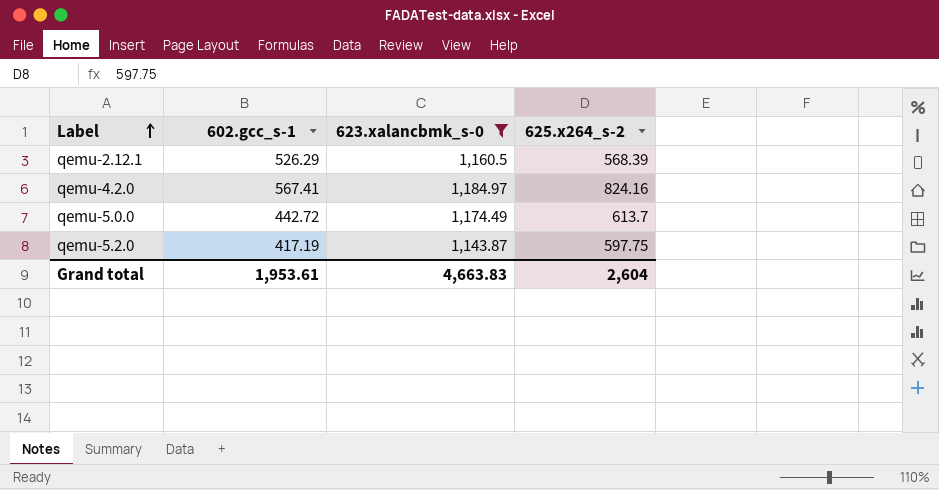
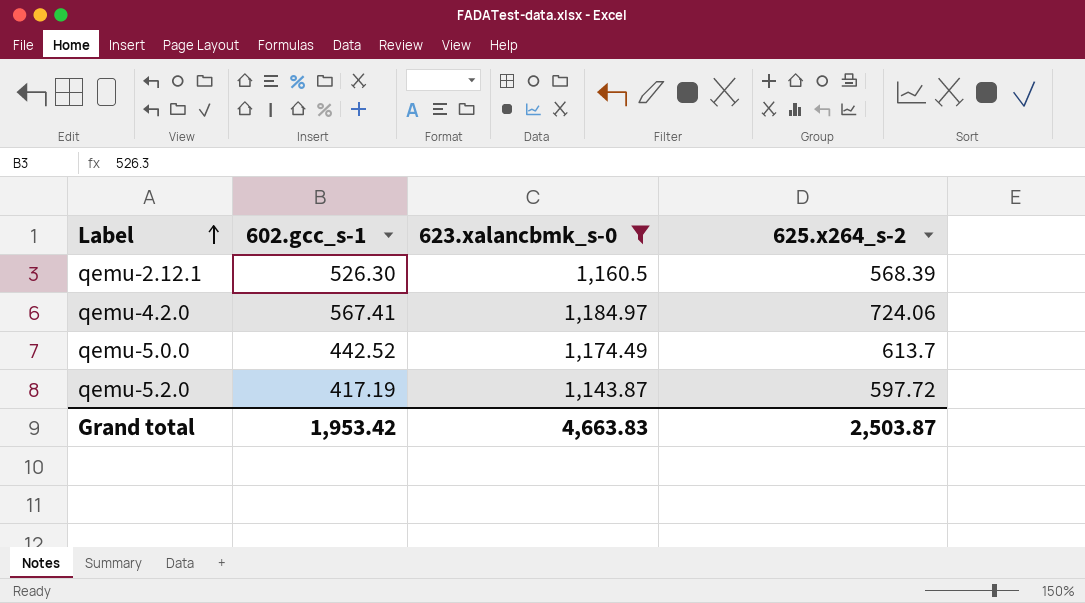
qemu-2.12.1 | 602.gcc_s-1: 526.29 -> 526.30
qemu-4.2.0 | 625.x264_s-2: 824.16 -> 724.06
qemu-5.0.0 | 602.gcc_s-1: 442.72 -> 442.52
qemu-5.2.0 | 625.x264_s-2: 597.75 -> 597.72
Grand total | 602.gcc_s-1: 1,953.61 -> 1,953.42
Grand total | 625.x264_s-2: 2,604 -> 2,503.87

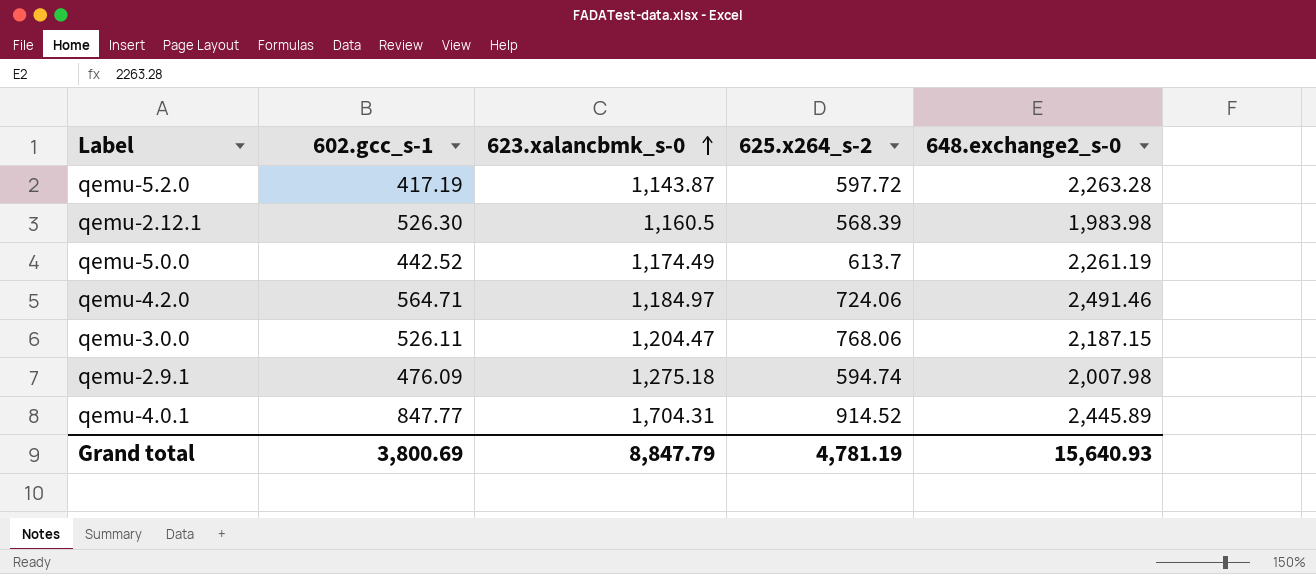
filter: 623.xalancbmk_s-0 <= 1,184.97 -> none
row order: Label ascending -> 623.xalancbmk_s-0 ascending
column 648.exchange2_s-0 | position: none -> 5
qemu-4.2.0 | 602.gcc_s-1: 567.41 -> 564.71
Grand total | 602.gcc_s-1: 1,953.42 -> 3,800.69
Grand total | 623.xalancbmk_s-0: 4,663.83 -> 8,847.79
Grand total | 625.x264_s-2: 2,503.87 -> 4,781.19

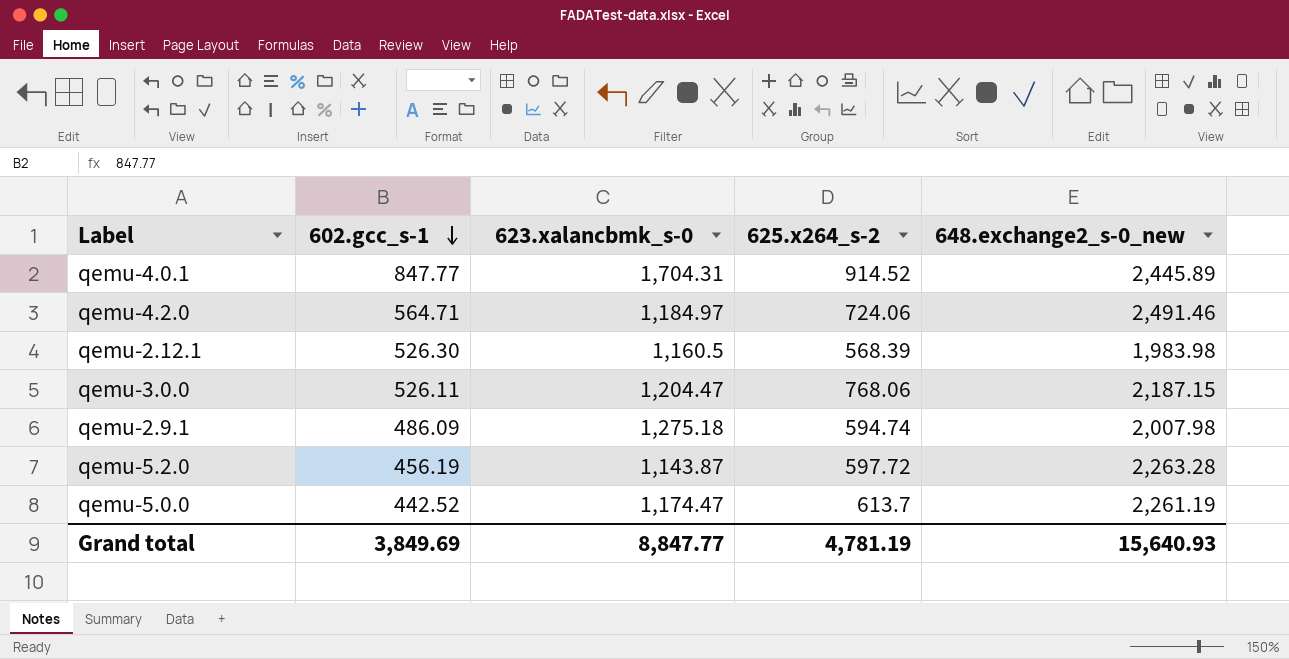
row order: 623.xalancbmk_s-0 ascending -> 602.gcc_s-1 descending
column name: 648.exchange2_s-0 -> 648.exchange2_s-0_new
qemu-2.9.1 | 602.gcc_s-1: 476.09 -> 486.09
qemu-5.2.0 | 602.gcc_s-1: 417.19 -> 456.19
qemu-5.0.0 | 623.xalancbmk_s-0: 1,174.49 -> 1,174.47
Grand total | 602.gcc_s-1: 3,800.69 -> 3,849.69
Grand total | 623.xalancbmk_s-0: 8,847.79 -> 8,847.77

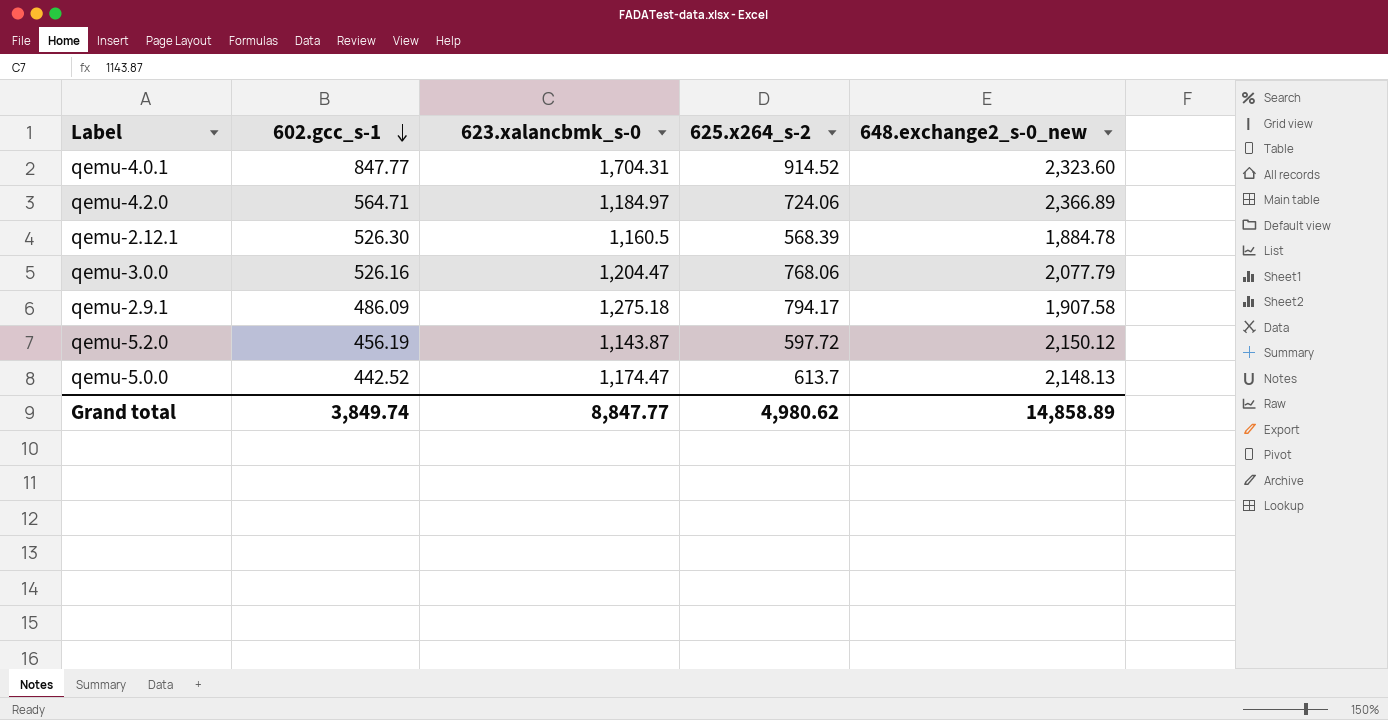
qemu-4.0.1 | 648.exchange2_s-0_new: 2,445.89 -> 2,323.60
qemu-4.2.0 | 648.exchange2_s-0_new: 2,491.46 -> 2,366.89
qemu-2.12.1 | 648.exchange2_s-0_new: 1,983.98 -> 1,884.78
qemu-3.0.0 | 602.gcc_s-1: 526.11 -> 526.16
qemu-3.0.0 | 648.exchange2_s-0_new: 2,187.15 -> 2,077.79
qemu-2.9.1 | 625.x264_s-2: 594.74 -> 794.17
qemu-2.9.1 | 648.exchange2_s-0_new: 2,007.98 -> 1,907.58
qemu-5.2.0 | 648.exchange2_s-0_new: 2,263.28 -> 2,150.12
qemu-5.0.0 | 648.exchange2_s-0_new: 2,261.19 -> 2,148.13
Grand total | 602.gcc_s-1: 3,849.69 -> 3,849.74
Grand total | 625.x264_s-2: 4,781.19 -> 4,980.62
Grand total | 648.exchange2_s-0_new: 15,640.93 -> 14,858.89

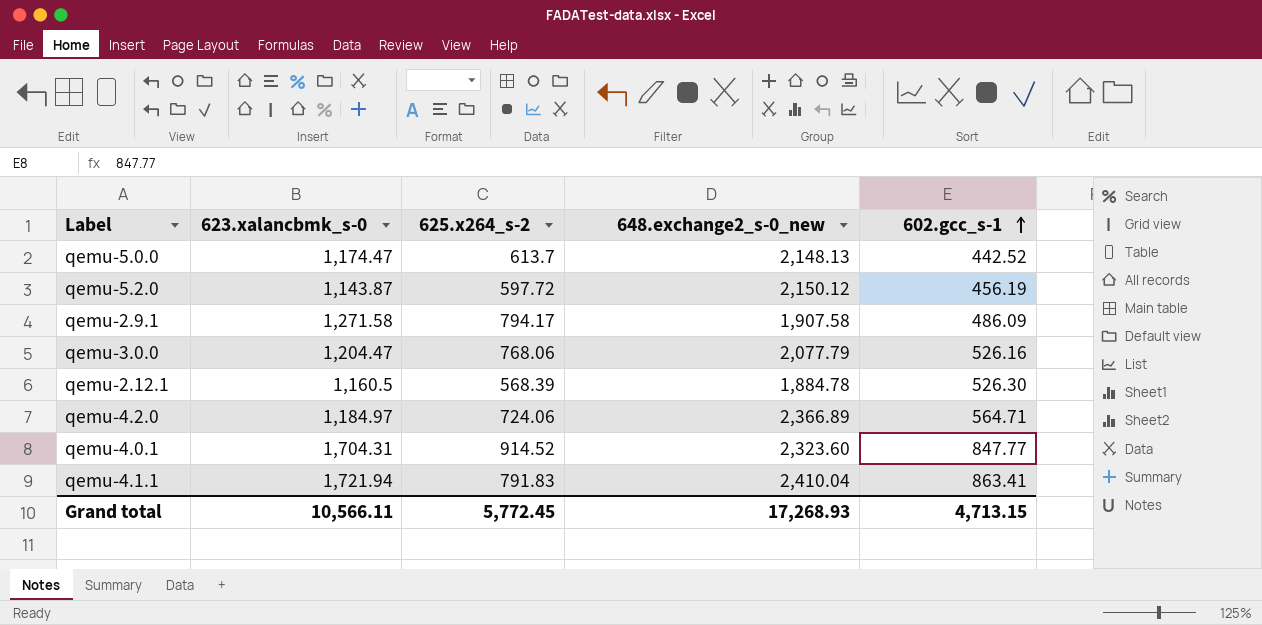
row order: 602.gcc_s-1 descending -> 602.gcc_s-1 ascending
column 602.gcc_s-1 | position: 2 -> 5
qemu-2.9.1 | 623.xalancbmk_s-0: 1,275.18 -> 1,271.58
row qemu-4.1.1: none -> 1,721.94 | 791.83 | 2,410.04 | 863.41
Grand total | 623.xalancbmk_s-0: 8,847.77 -> 10,566.11
Grand total | 625.x264_s-2: 4,980.62 -> 5,772.45
Grand total | 648.exchange2_s-0_new: 14,858.89 -> 17,268.93
Grand total | 602.gcc_s-1: 3,849.74 -> 4,713.15

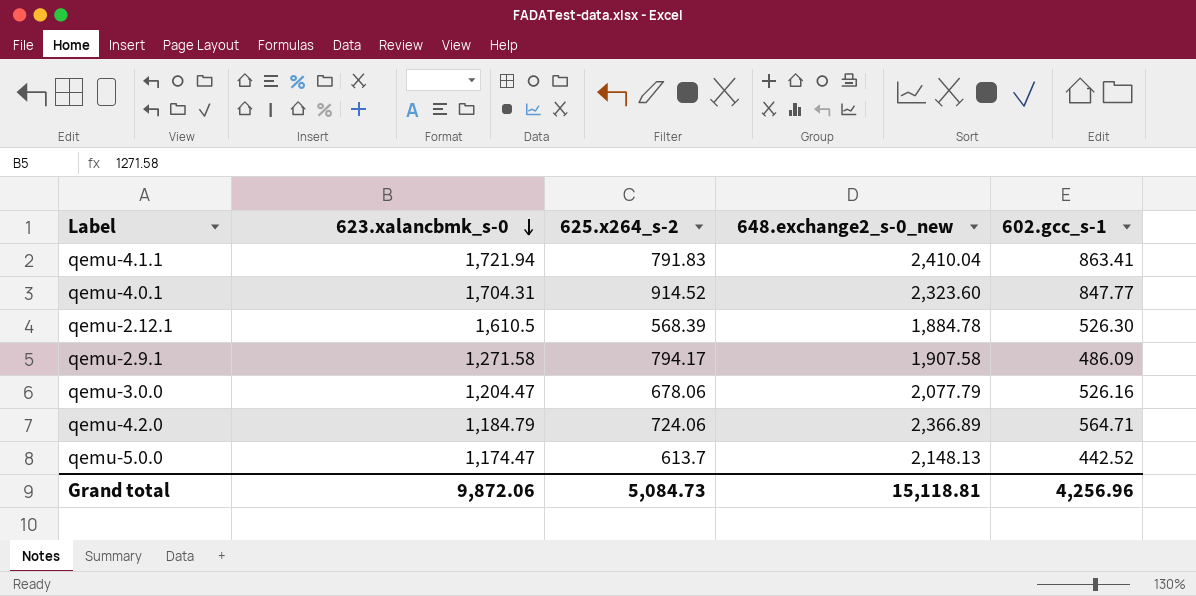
row order: 602.gcc_s-1 ascending -> 623.xalancbmk_s-0 descending
row qemu-5.2.0: 1,143.87 | 597.72 | 2,150.12 | 456.19 -> none
qemu-2.12.1 | 623.xalancbmk_s-0: 1,160.5 -> 1,610.5
qemu-3.0.0 | 625.x264_s-2: 768.06 -> 678.06
qemu-4.2.0 | 623.xalancbmk_s-0: 1,184.97 -> 1,184.79
Grand total | 623.xalancbmk_s-0: 10,566.11 -> 9,872.06
Grand total | 625.x264_s-2: 5,772.45 -> 5,084.73
Grand total | 648.exchange2_s-0_new: 17,268.93 -> 15,118.81
Grand total | 602.gcc_s-1: 4,713.15 -> 4,256.96

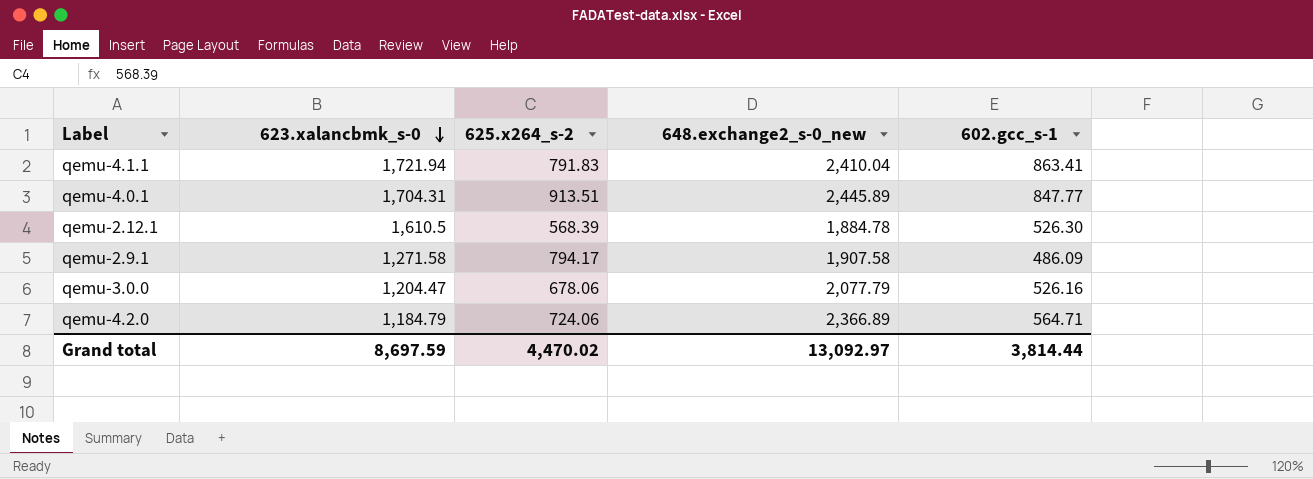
row qemu-5.0.0: 1,174.47 | 613.7 | 2,148.13 | 442.52 -> none
qemu-4.0.1 | 625.x264_s-2: 914.52 -> 913.51
qemu-4.0.1 | 648.exchange2_s-0_new: 2,323.60 -> 2,445.89
Grand total | 623.xalancbmk_s-0: 9,872.06 -> 8,697.59
Grand total | 625.x264_s-2: 5,084.73 -> 4,470.02
Grand total | 648.exchange2_s-0_new: 15,118.81 -> 13,092.97
Grand total | 602.gcc_s-1: 4,256.96 -> 3,814.44

